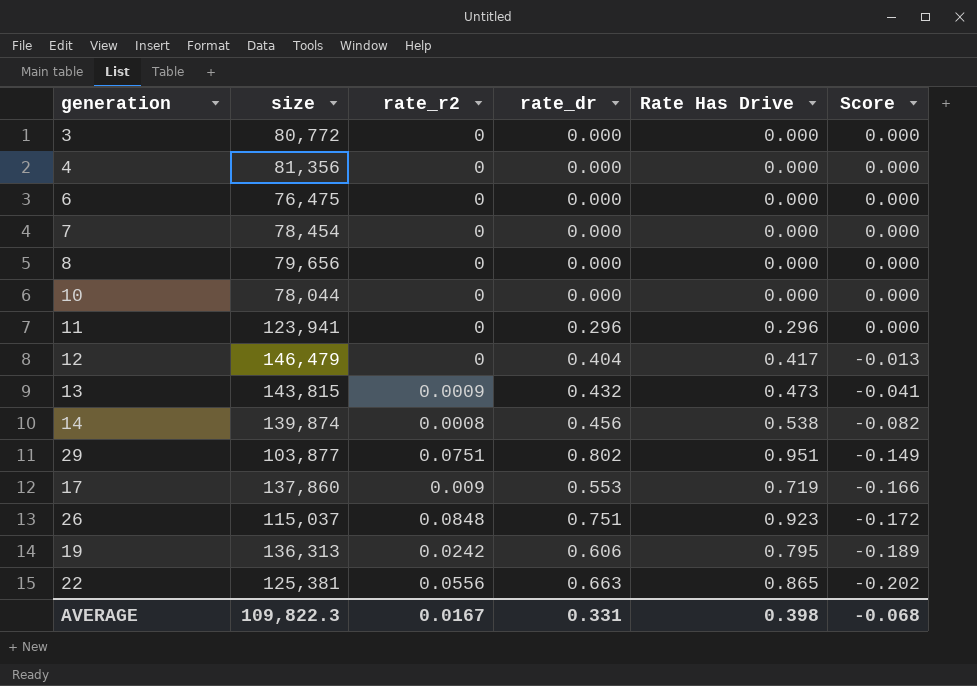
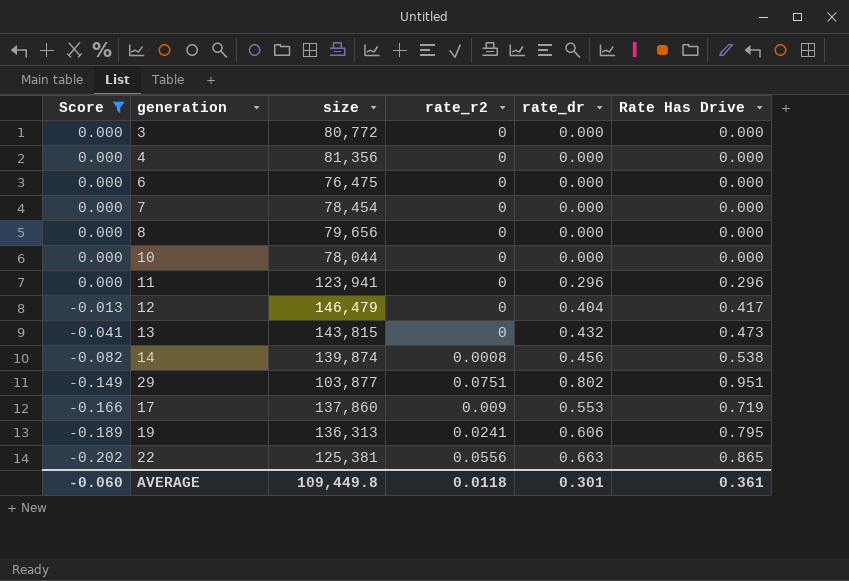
filter: none -> Score != -0.172
column Score | position: 6 -> 1
13 | rate_r2: 0.0009 -> 0
19 | rate_r2: 0.0242 -> 0.0241
AVERAGE | Score: -0.068 -> -0.060
AVERAGE | size: 109,822.3 -> 109,449.8
AVERAGE | rate_r2: 0.0167 -> 0.0118
AVERAGE | rate_dr: 0.331 -> 0.301
AVERAGE | Rate Has Drive: 0.398 -> 0.361

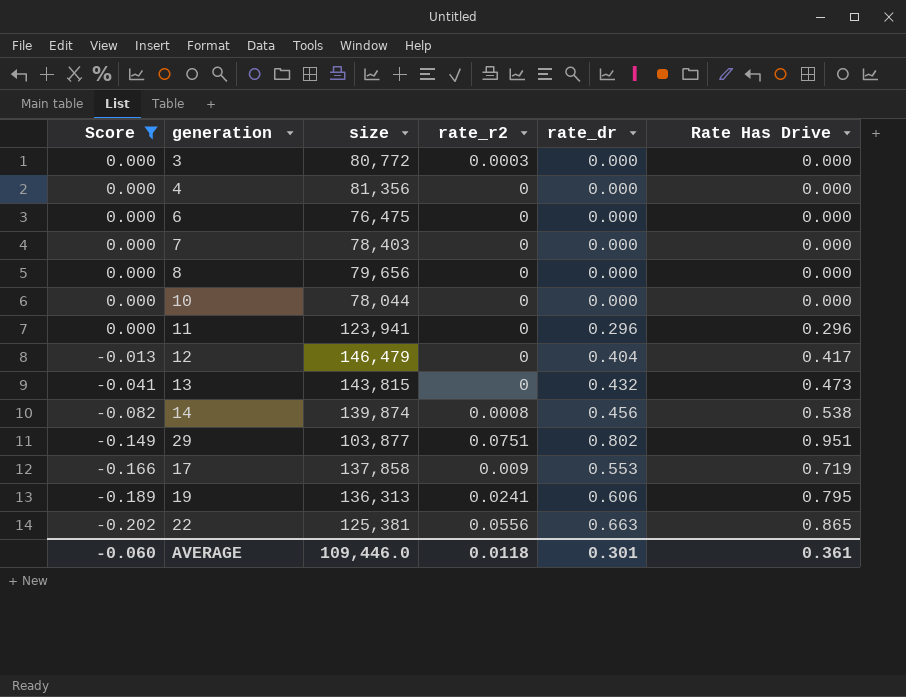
3 | rate_r2: 0 -> 0.0003
7 | size: 78,454 -> 78,403
17 | size: 137,860 -> 137,858
AVERAGE | size: 109,449.8 -> 109,446.0

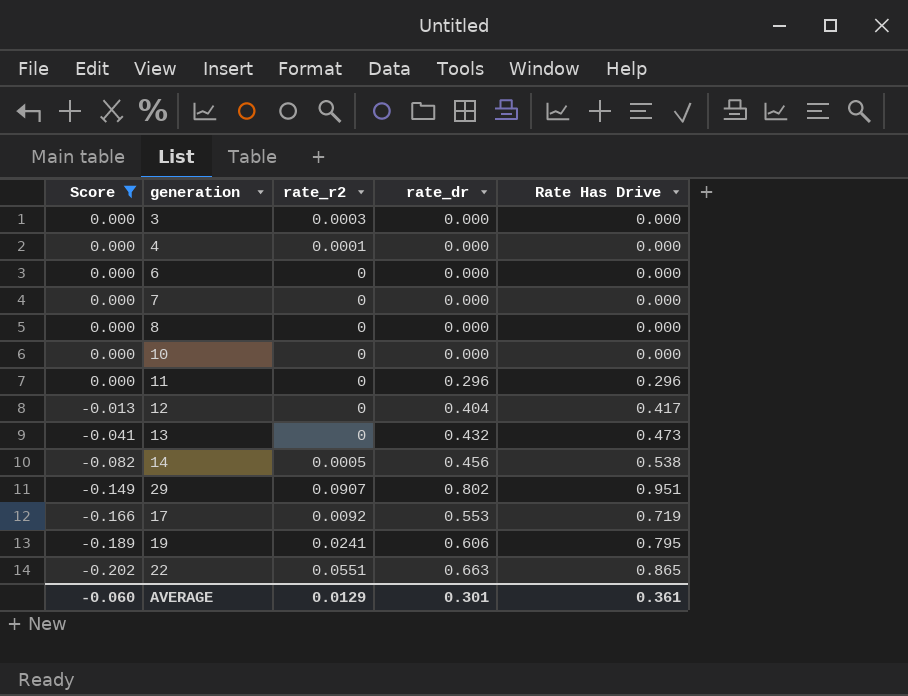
column size | position: 3 -> none
4 | rate_r2: 0 -> 0.0001
14 | rate_r2: 0.0008 -> 0.0005
29 | rate_r2: 0.0751 -> 0.0907
17 | rate_r2: 0.009 -> 0.0092
22 | rate_r2: 0.0556 -> 0.0551
AVERAGE | rate_r2: 0.0118 -> 0.0129

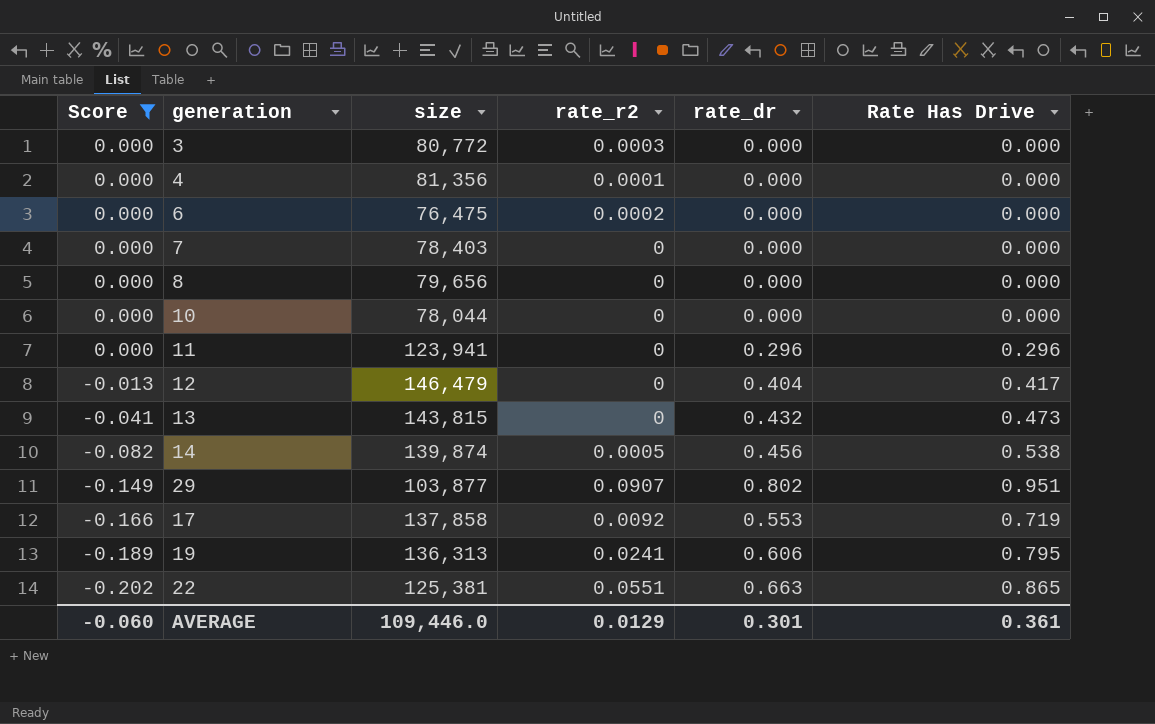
column size | position: none -> 3
6 | rate_r2: 0 -> 0.0002

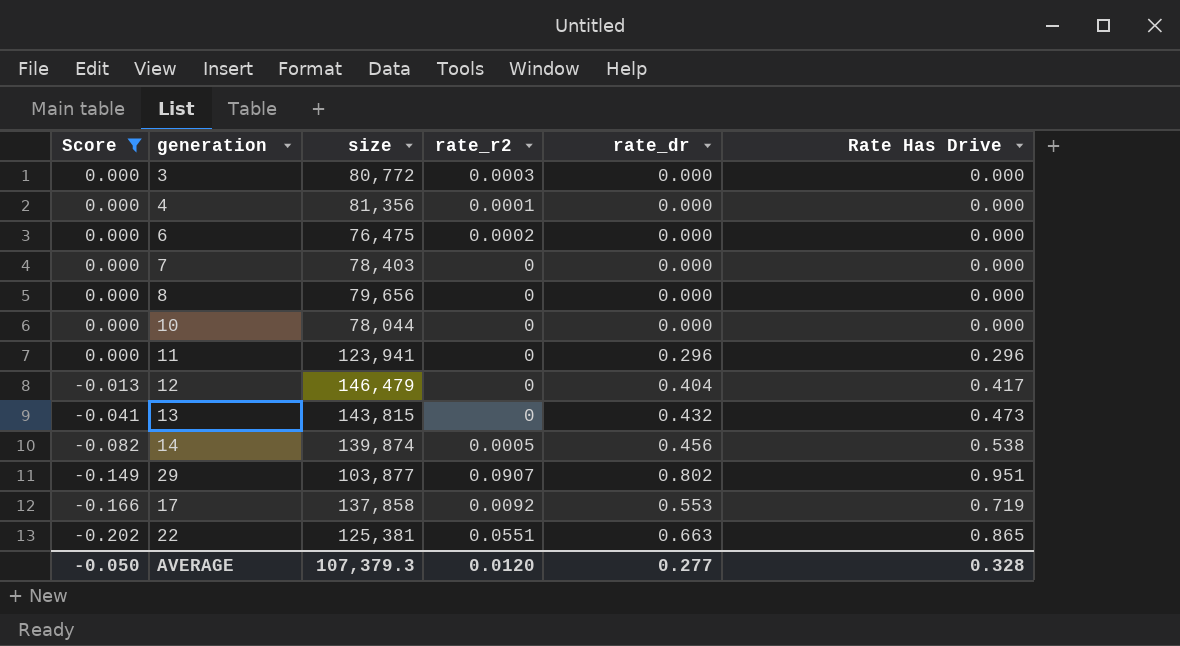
row 19: -0.189 | 136,313 | 0.0241 | 0.606 | 0.795 -> none
AVERAGE | Score: -0.060 -> -0.050
AVERAGE | size: 109,446.0 -> 107,379.3
AVERAGE | rate_r2: 0.0129 -> 0.0120
AVERAGE | rate_dr: 0.301 -> 0.277
AVERAGE | Rate Has Drive: 0.361 -> 0.328

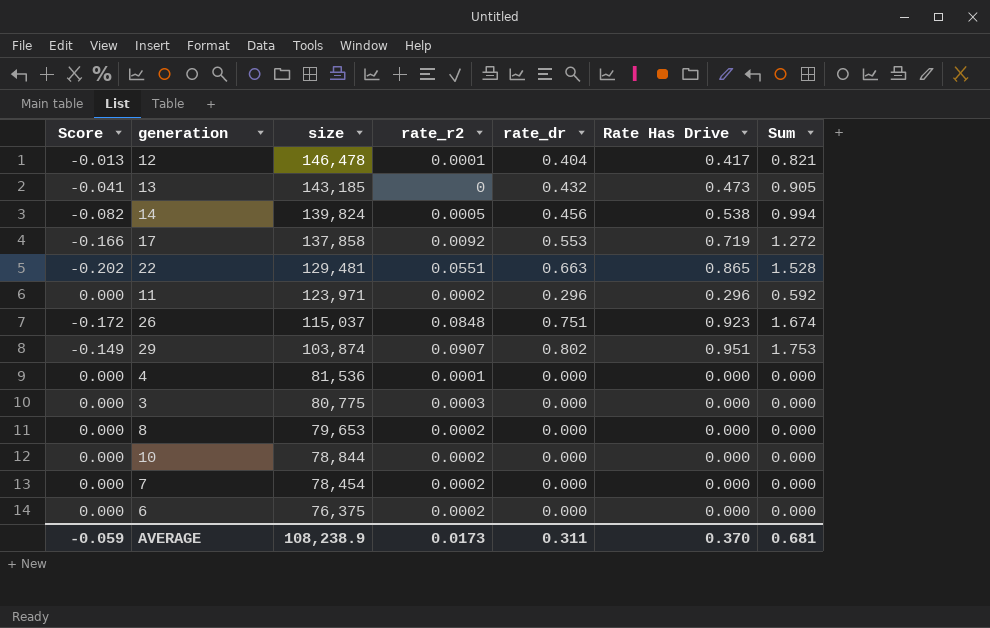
filter: Score != -0.172 -> none
row order: Score descending -> size descending
column Sum | formula: none -> [rate_dr] + [Rate Has Drive]
12 | size: 146,479 -> 146,478
12 | rate_r2: 0 -> 0.0001
13 | size: 143,815 -> 143,185
14 | size: 139,874 -> 139,824
22 | size: 125,381 -> 129,481
11 | size: 123,941 -> 123,971
11 | rate_r2: 0 -> 0.0002
29 | size: 103,877 -> 103,874
4 | size: 81,356 -> 81,536
3 | size: 80,772 -> 80,775
8 | size: 79,656 -> 79,653
8 | rate_r2: 0 -> 0.0002
10 | size: 78,044 -> 78,844
10 | rate_r2: 0 -> 0.0002
7 | size: 78,403 -> 78,454
7 | rate_r2: 0 -> 0.0002
6 | size: 76,475 -> 76,375
AVERAGE | Score: -0.050 -> -0.059
AVERAGE | size: 107,379.3 -> 108,238.9
AVERAGE | rate_r2: 0.0120 -> 0.0173
AVERAGE | rate_dr: 0.277 -> 0.311
AVERAGE | Rate Has Drive: 0.328 -> 0.370

